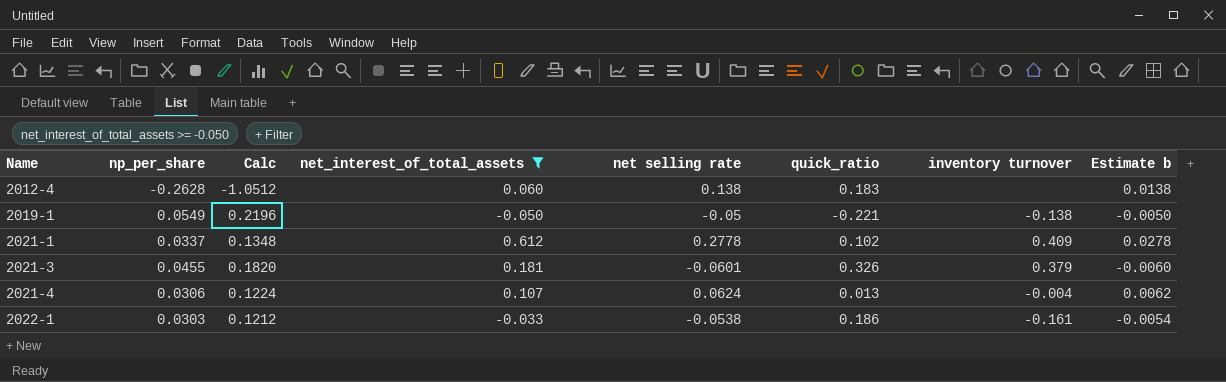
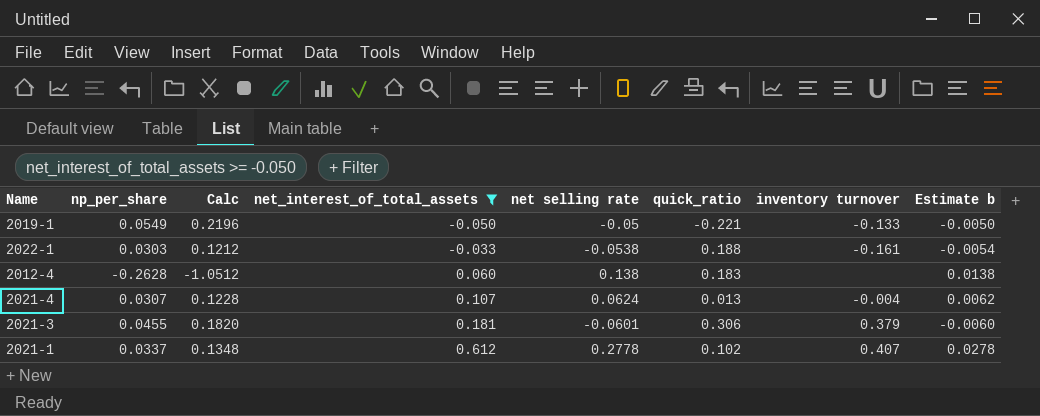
row order: Name ascending -> net_interest_of_total_assets ascending
2019-1 | inventory turnover: -0.138 -> -0.133
2022-1 | quick_ratio: 0.186 -> 0.188
2021-4 | np_per_share: 0.0306 -> 0.0307
2021-4 | Calc: 0.1224 -> 0.1228
2021-3 | quick_ratio: 0.326 -> 0.306
2021-1 | inventory turnover: 0.409 -> 0.407

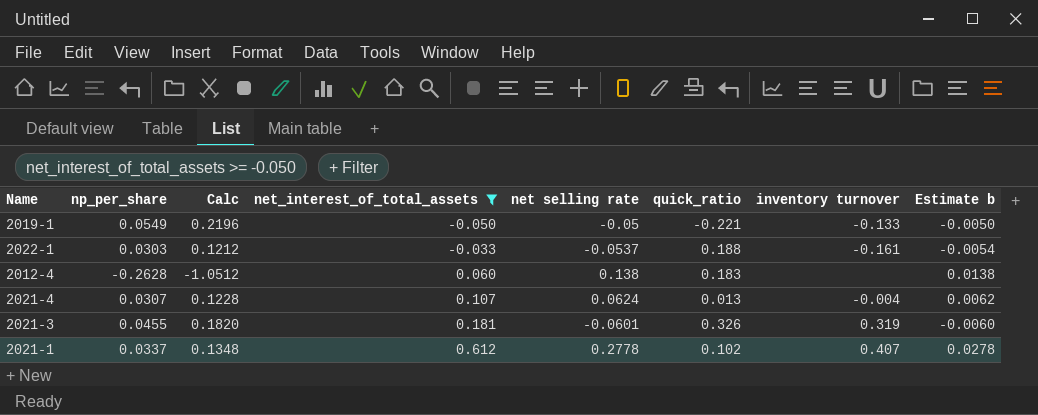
2022-1 | net selling rate: -0.0538 -> -0.0537
2021-3 | quick_ratio: 0.306 -> 0.326
2021-3 | inventory turnover: 0.379 -> 0.319

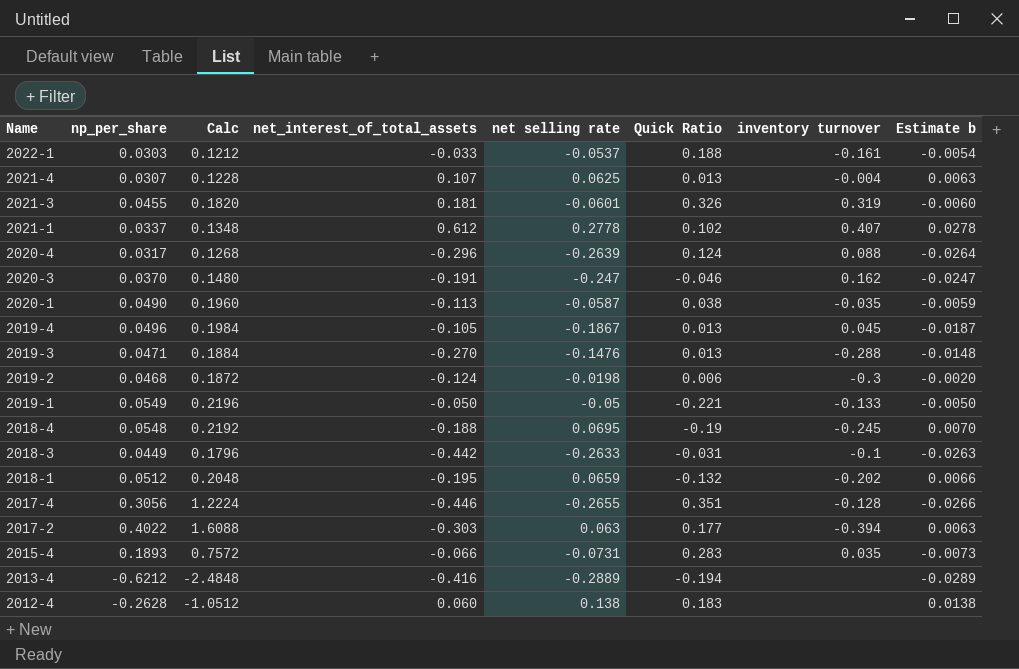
filter: net_interest_of_total_assets >= -0.050 -> none
row order: net_interest_of_total_assets ascending -> Name descending
column name: quick_ratio -> Quick Ratio
2021-4 | net selling rate: 0.0624 -> 0.0625
2021-4 | Estimate b: 0.0062 -> 0.0063

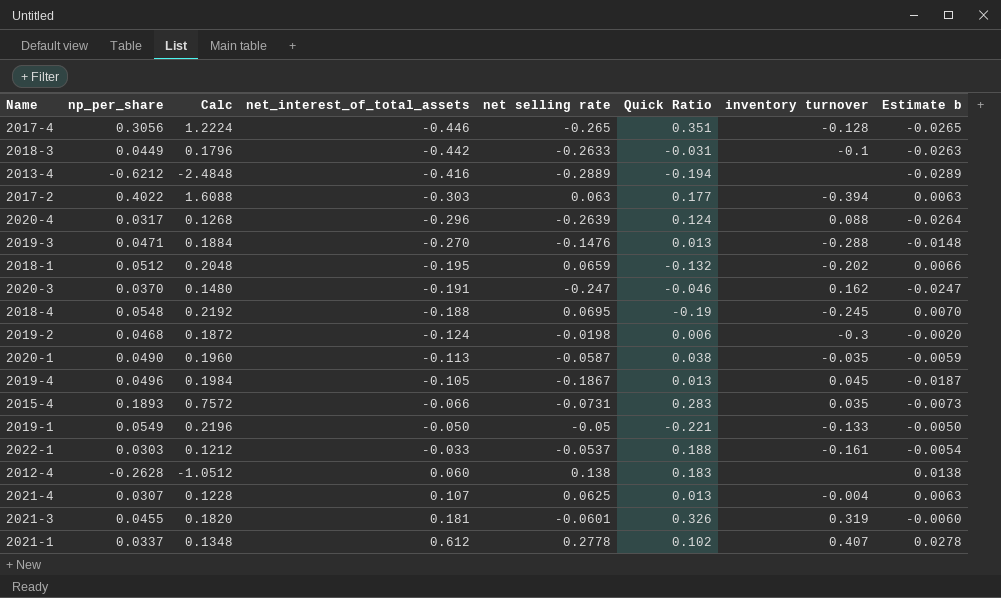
row order: Name descending -> net_interest_of_total_assets ascending
2017-4 | net selling rate: -0.2655 -> -0.265
2017-4 | Estimate b: -0.0266 -> -0.0265

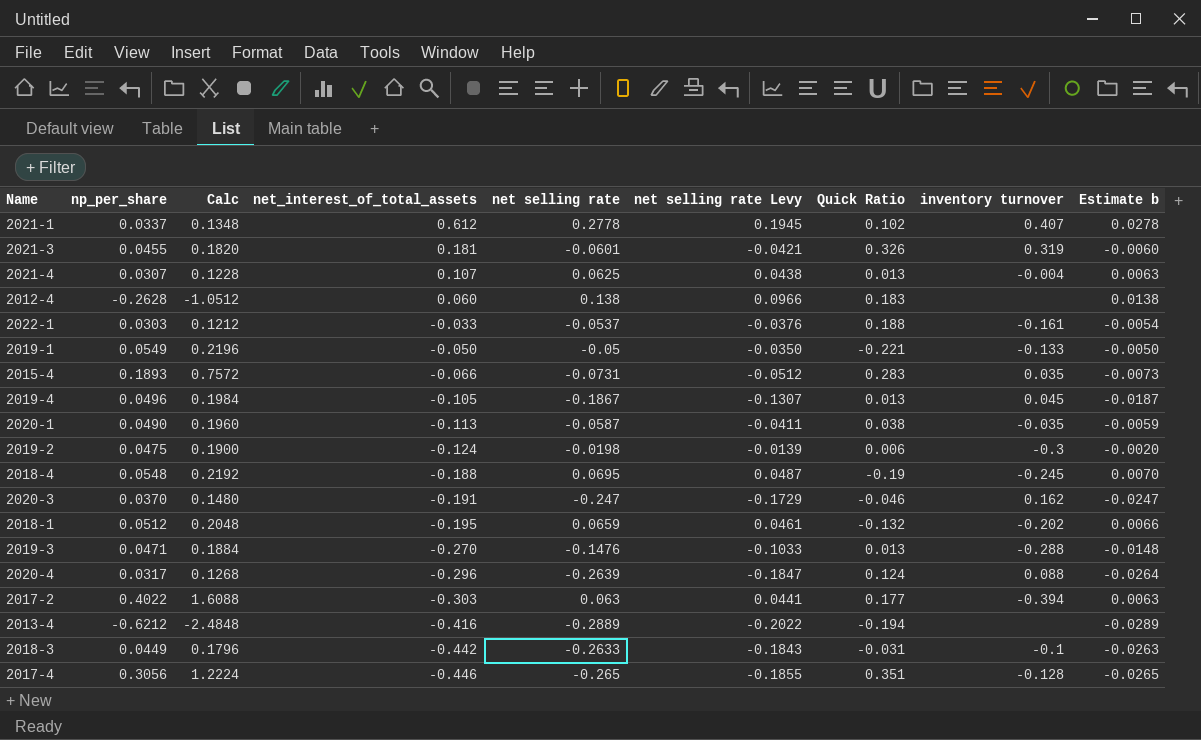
row order: net_interest_of_total_assets ascending -> net_interest_of_total_assets descending
column net selling rate Levy | formula: none -> [net selling rate] * 0.7
2019-2 | np_per_share: 0.0468 -> 0.0475
2019-2 | Calc: 0.1872 -> 0.1900

